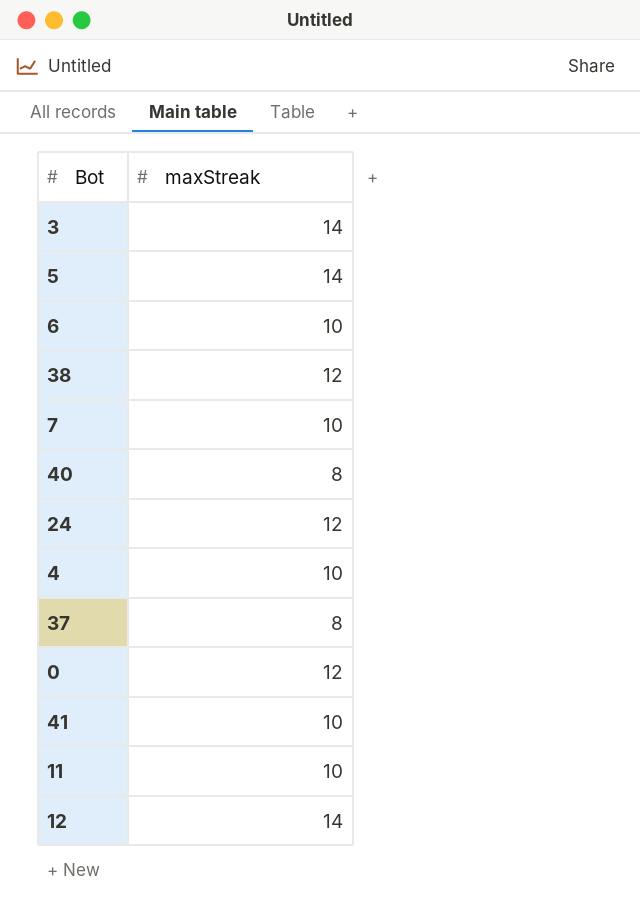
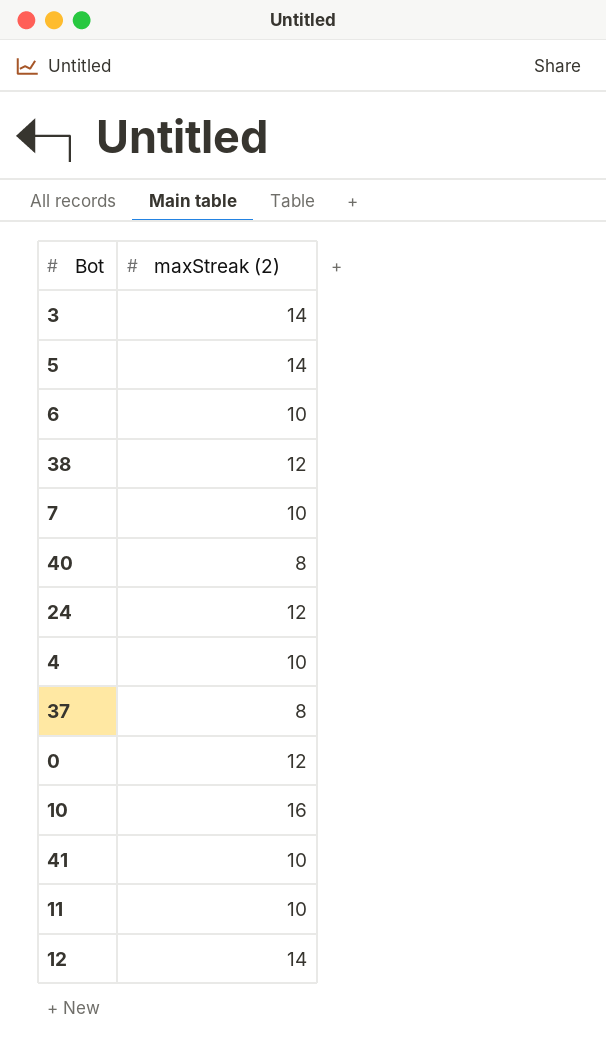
column name: maxStreak -> maxStreak (2)
row 10: none -> 16

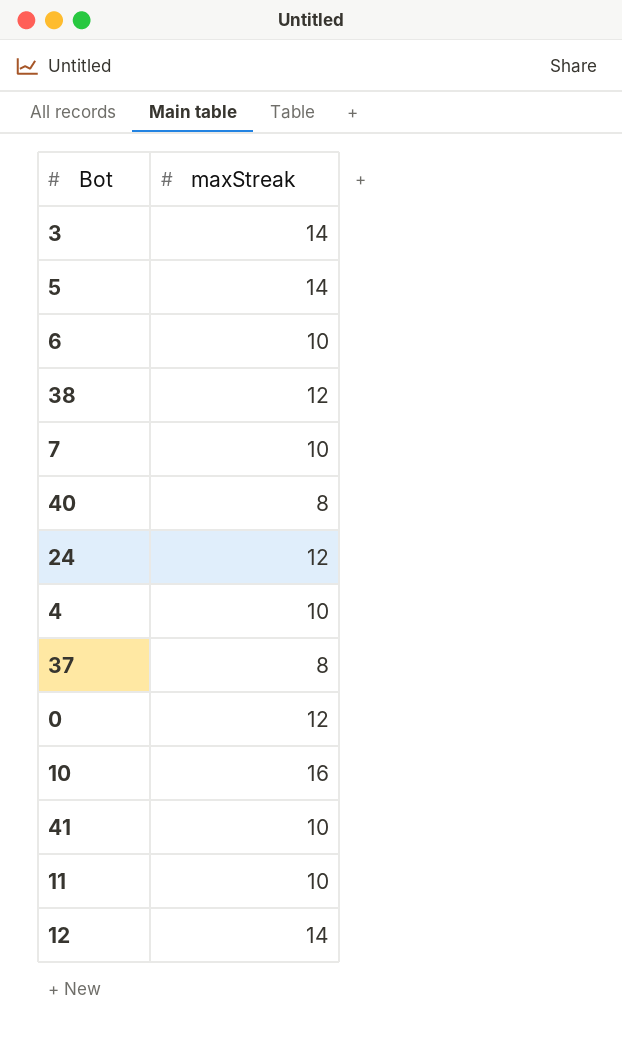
column name: maxStreak (2) -> maxStreak

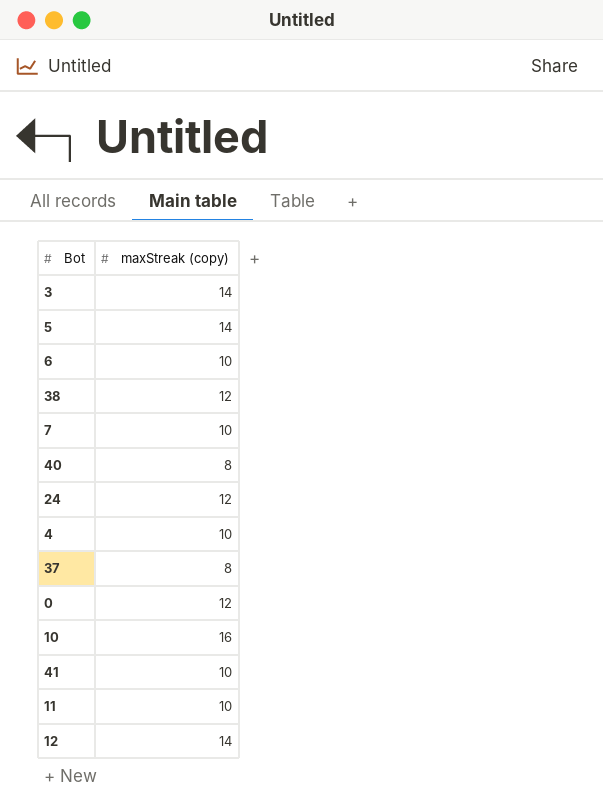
column name: maxStreak -> maxStreak (copy)

